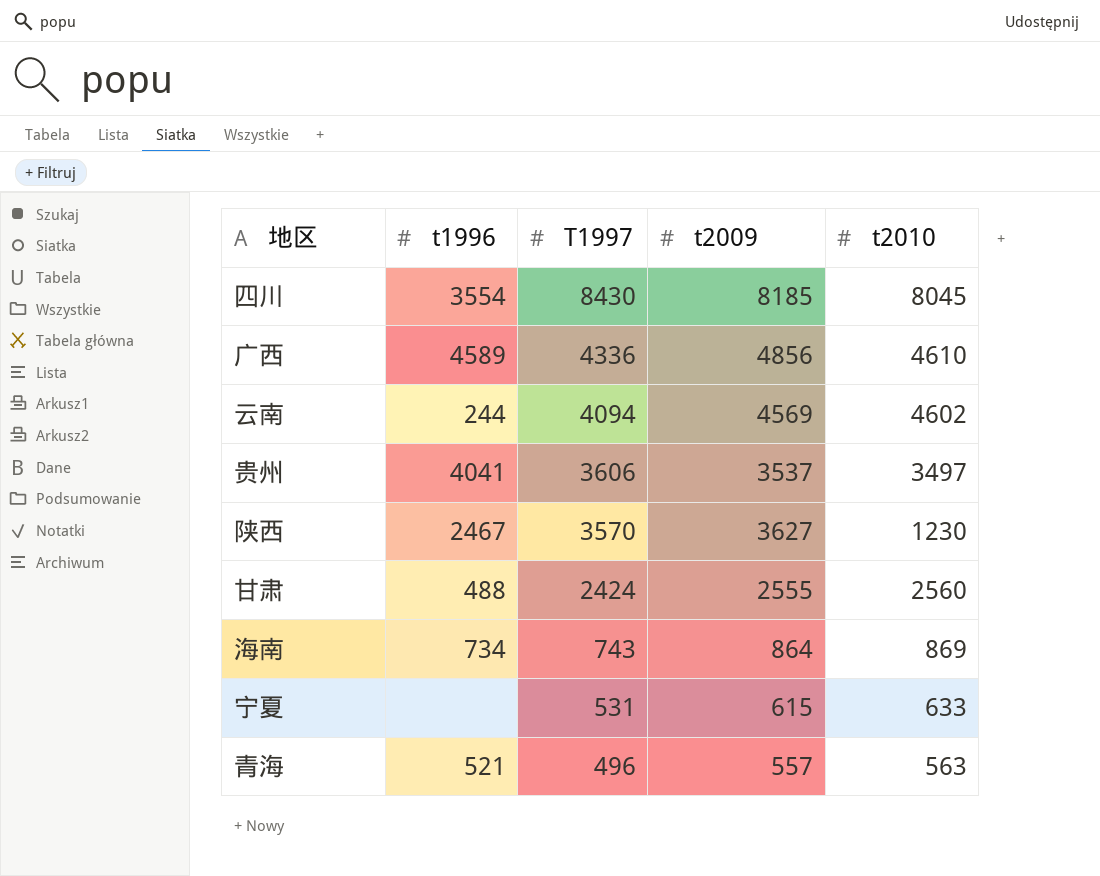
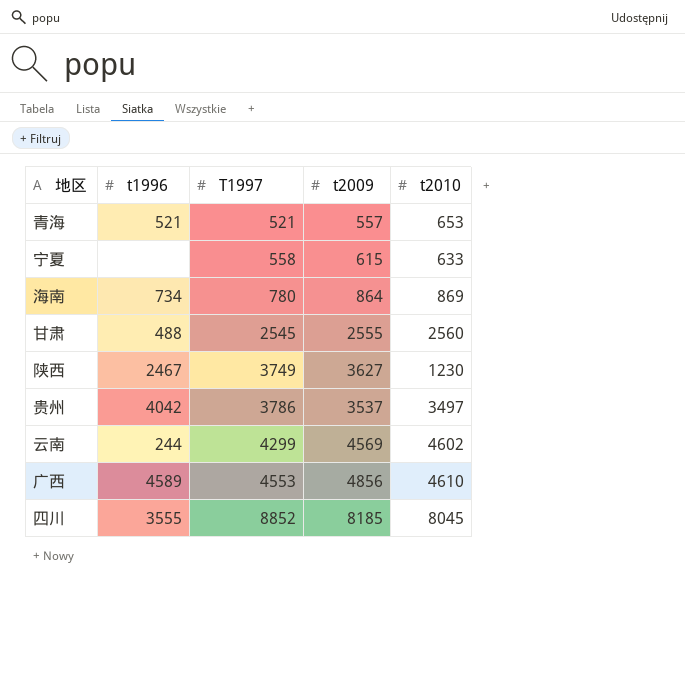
row order: T1997 descending -> T1997 ascending
青海 | T1997: 496 -> 521
青海 | t2010: 563 -> 653
宁夏 | T1997: 531 -> 558
海南 | T1997: 743 -> 780
甘肃 | T1997: 2424 -> 2545
陕西 | T1997: 3570 -> 3749
贵州 | t1996: 4041 -> 4042
贵州 | T1997: 3606 -> 3786
云南 | T1997: 4094 -> 4299
广西 | T1997: 4336 -> 4553
四川 | t1996: 3554 -> 3555
四川 | T1997: 8430 -> 8852

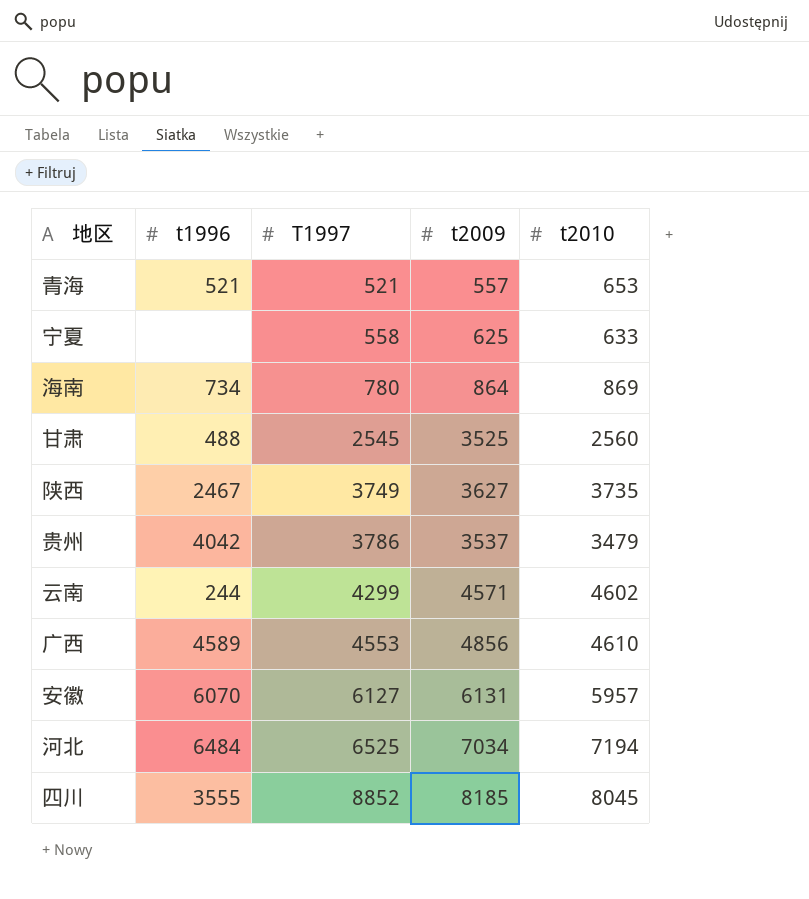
宁夏 | t2009: 615 -> 625
甘肃 | t2009: 2555 -> 3525
陕西 | t2010: 1230 -> 3735
贵州 | t2010: 3497 -> 3479
云南 | t2009: 4569 -> 4571
row 安徽: none -> 6070 | 6127 | 6131 | 5957
row 河北: none -> 6484 | 6525 | 7034 | 7194

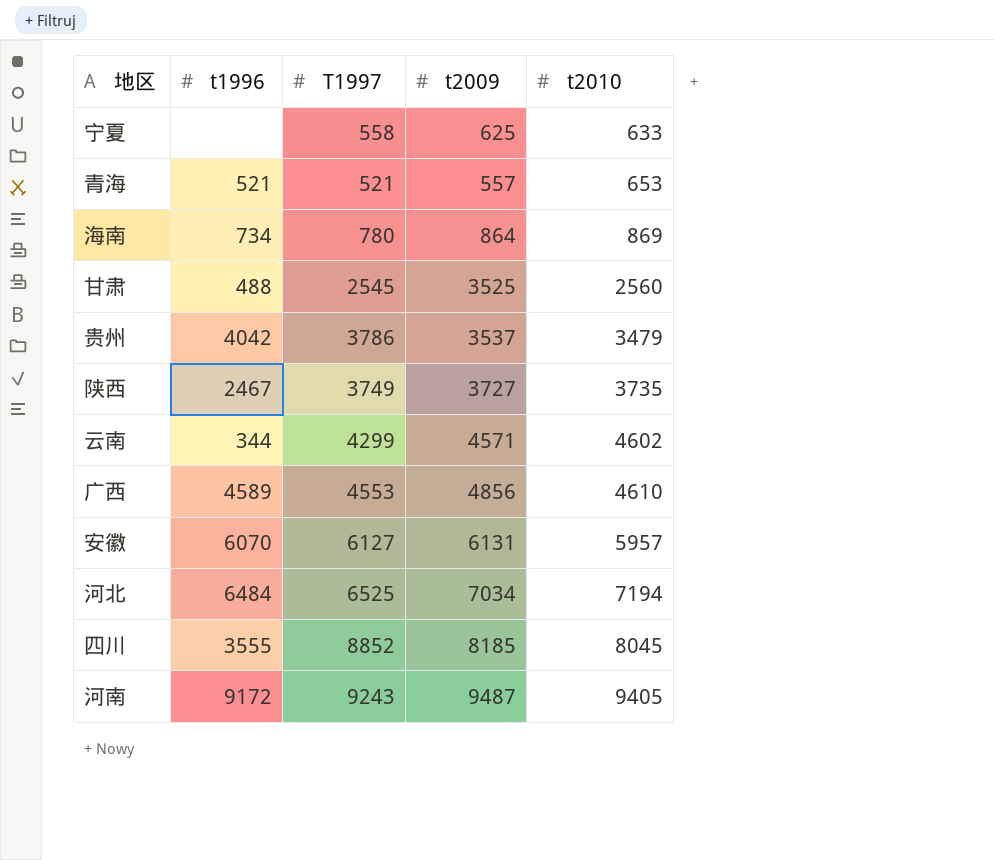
row order: T1997 ascending -> t2010 ascending
陕西 | t2009: 3627 -> 3727
云南 | t1996: 244 -> 344
row 河南: none -> 9172 | 9243 | 9487 | 9405

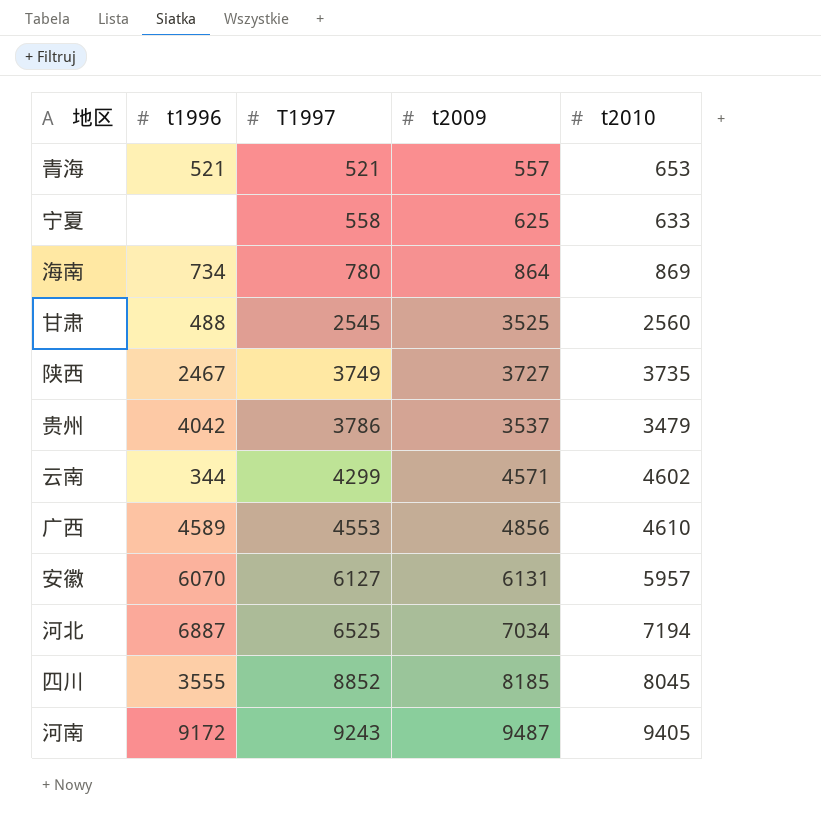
row order: t2010 ascending -> T1997 ascending
河北 | t1996: 6484 -> 6887

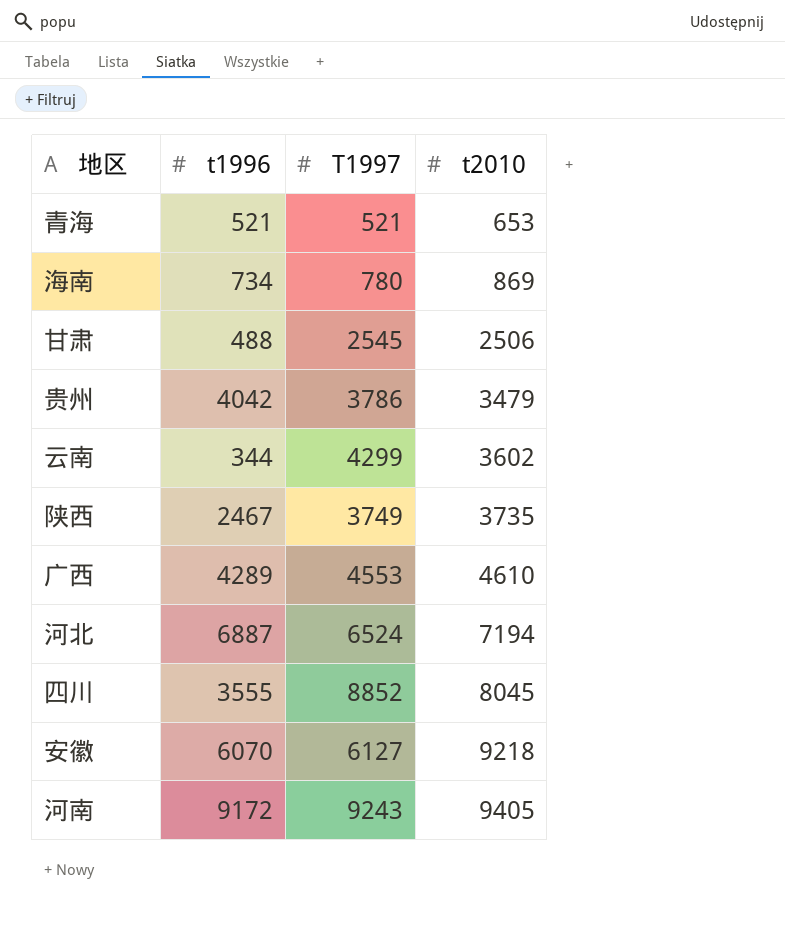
row order: T1997 ascending -> t2010 ascending
column t2009 | position: 4 -> none
row 宁夏: none | 558 | 625 | 633 -> none
甘肃 | t2010: 2560 -> 2506
云南 | t2010: 4602 -> 3602
广西 | t1996: 4589 -> 4289
河北 | T1997: 6525 -> 6524
安徽 | t2010: 5957 -> 9218

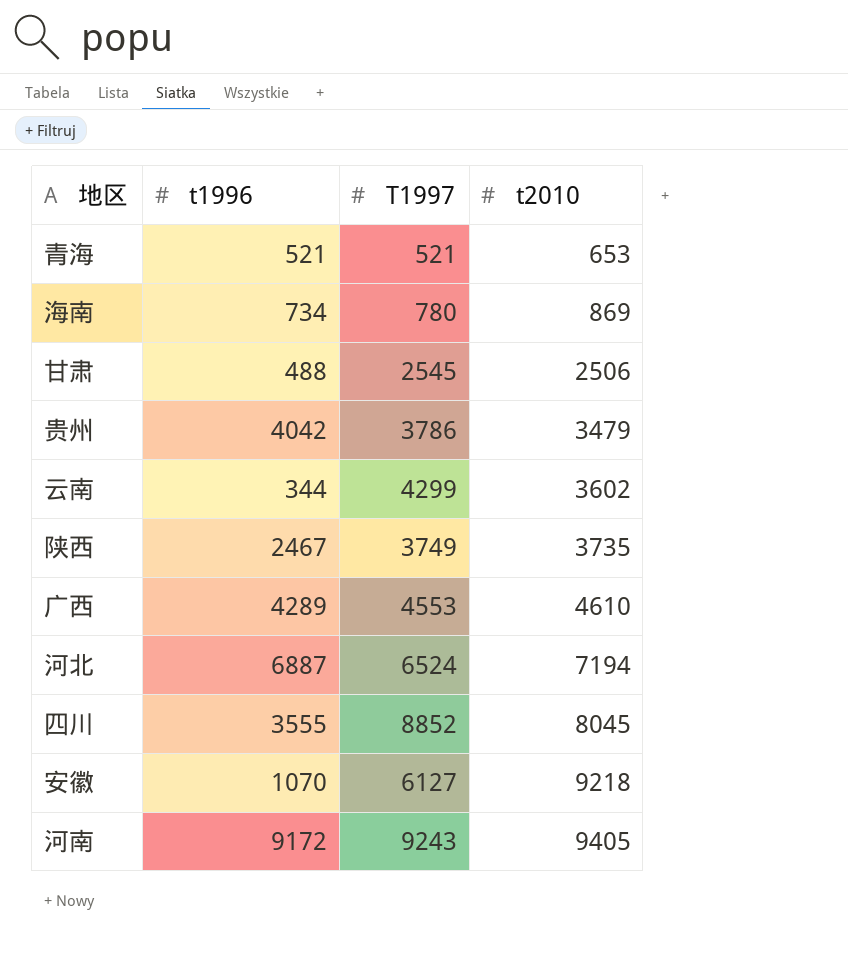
安徽 | t1996: 6070 -> 1070

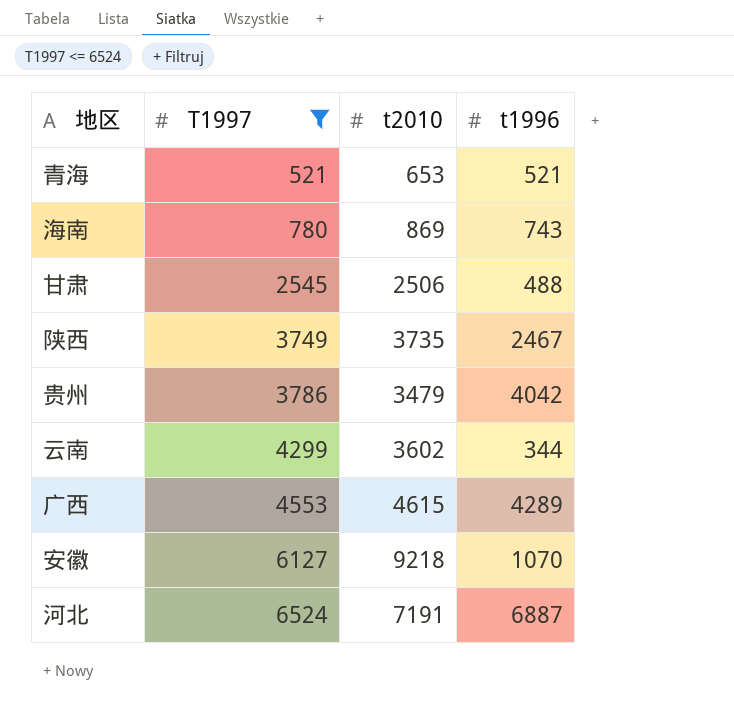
filter: none -> T1997 <= 6524
row order: t2010 ascending -> T1997 ascending
column t1996 | position: 2 -> 4
海南 | t1996: 734 -> 743
广西 | t2010: 4610 -> 4615
河北 | t2010: 7194 -> 7191

